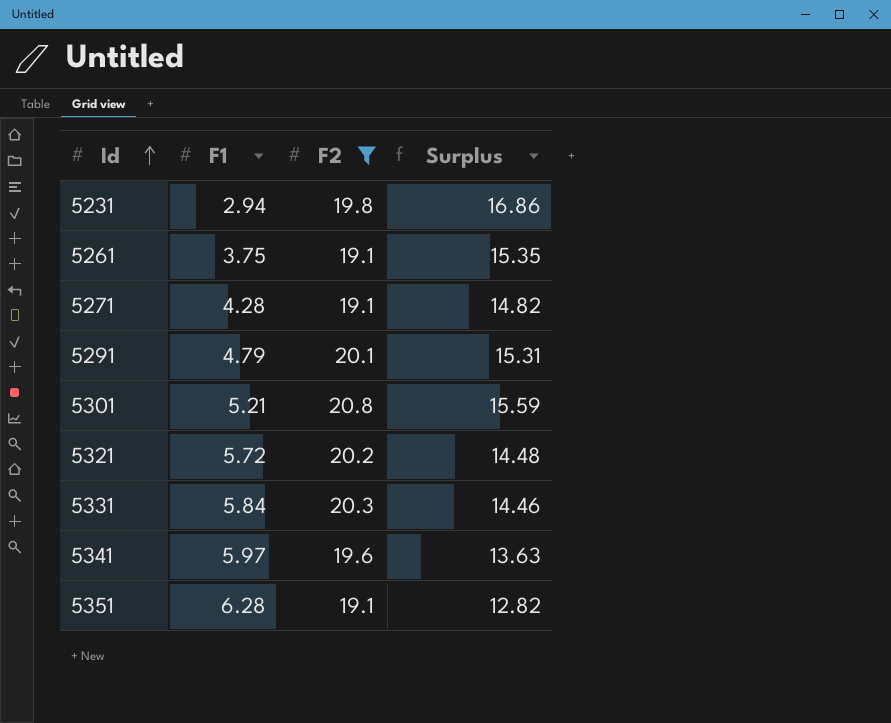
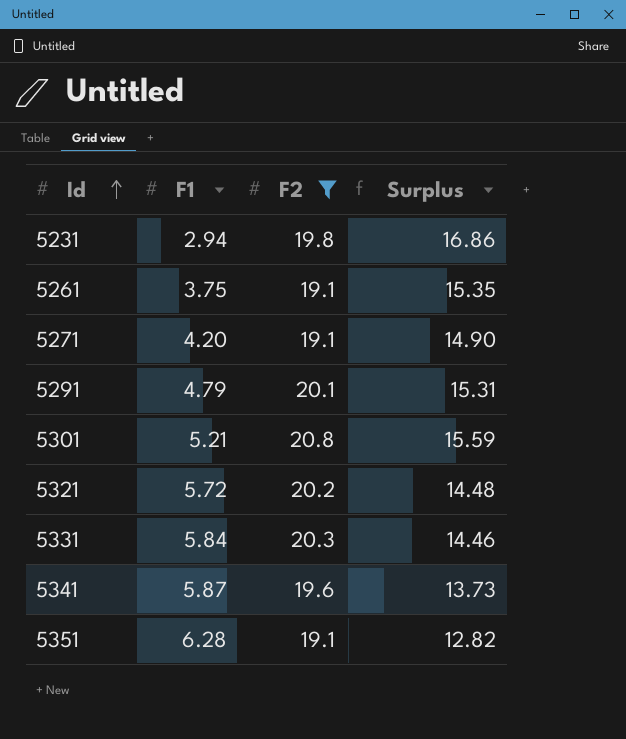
5271 | F1: 4.28 -> 4.20
5271 | Surplus: 14.82 -> 14.90
5341 | F1: 5.97 -> 5.87
5341 | Surplus: 13.63 -> 13.73

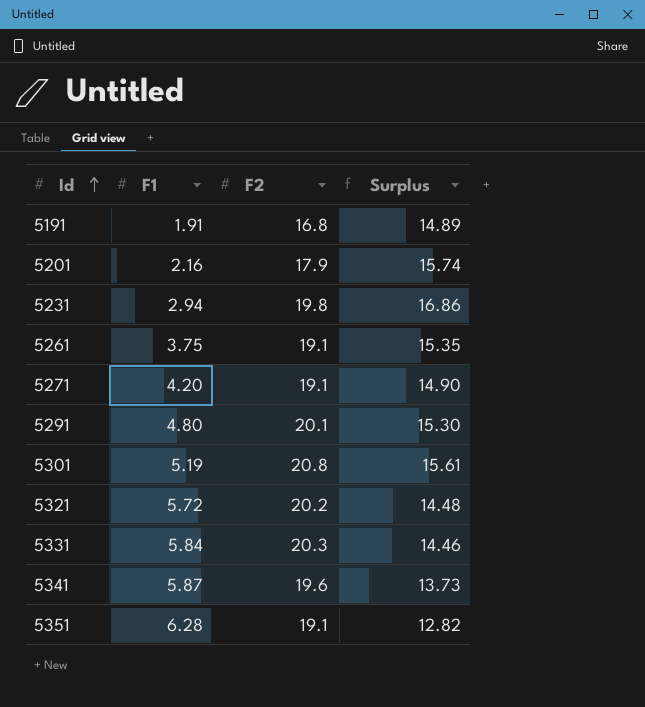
filter: F2 >= 19.1 -> none
5291 | F1: 4.79 -> 4.80
5291 | Surplus: 15.31 -> 15.30
5301 | F1: 5.21 -> 5.19
5301 | Surplus: 15.59 -> 15.61

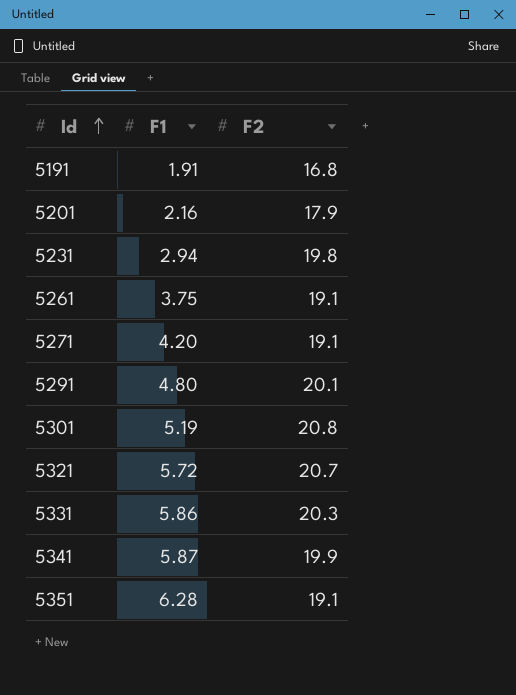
column Surplus | formula: [F2] - [F1] -> none
5321 | F2: 20.2 -> 20.7
5331 | F1: 5.84 -> 5.86
5341 | F2: 19.6 -> 19.9

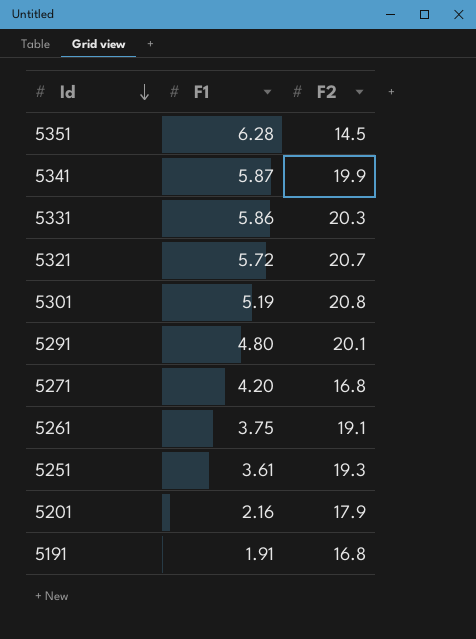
row order: Id ascending -> Id descending
row 5231: 2.94 | 19.8 -> none
5351 | F2: 19.1 -> 14.5
5271 | F2: 19.1 -> 16.8
row 5251: none -> 3.61 | 19.3

